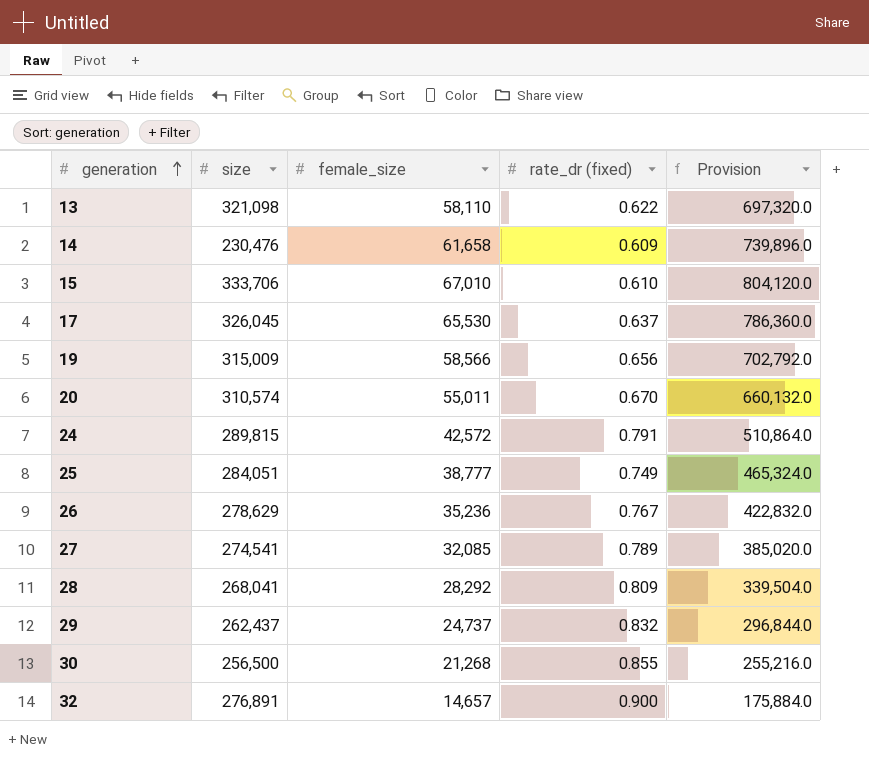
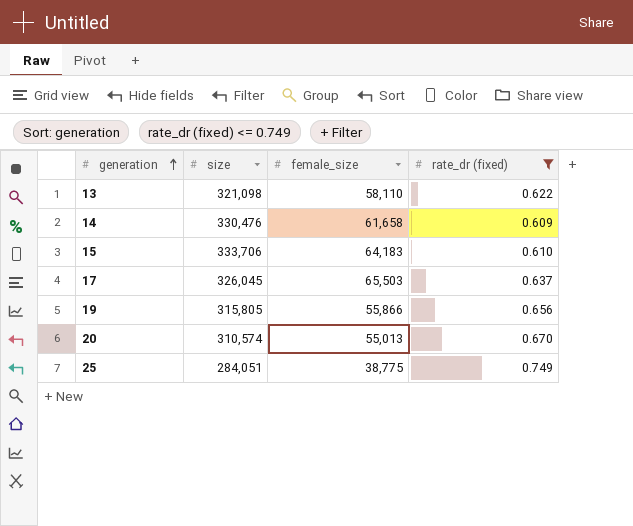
filter: none -> rate_dr (fixed) <= 0.749
column Provision | formula: [female_size] * 12 -> none
14 | size: 230,476 -> 330,476
15 | female_size: 67,010 -> 64,183
17 | female_size: 65,530 -> 65,503
19 | size: 315,009 -> 315,805
19 | female_size: 58,566 -> 55,866
20 | female_size: 55,011 -> 55,013
25 | female_size: 38,777 -> 38,775

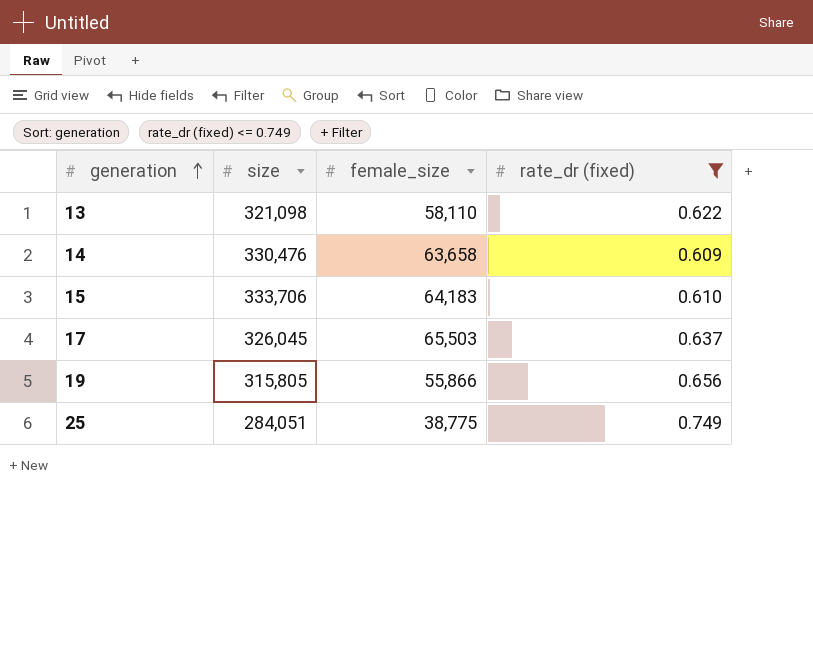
row 20: 310,574 | 55,013 | 0.670 -> none
14 | female_size: 61,658 -> 63,658

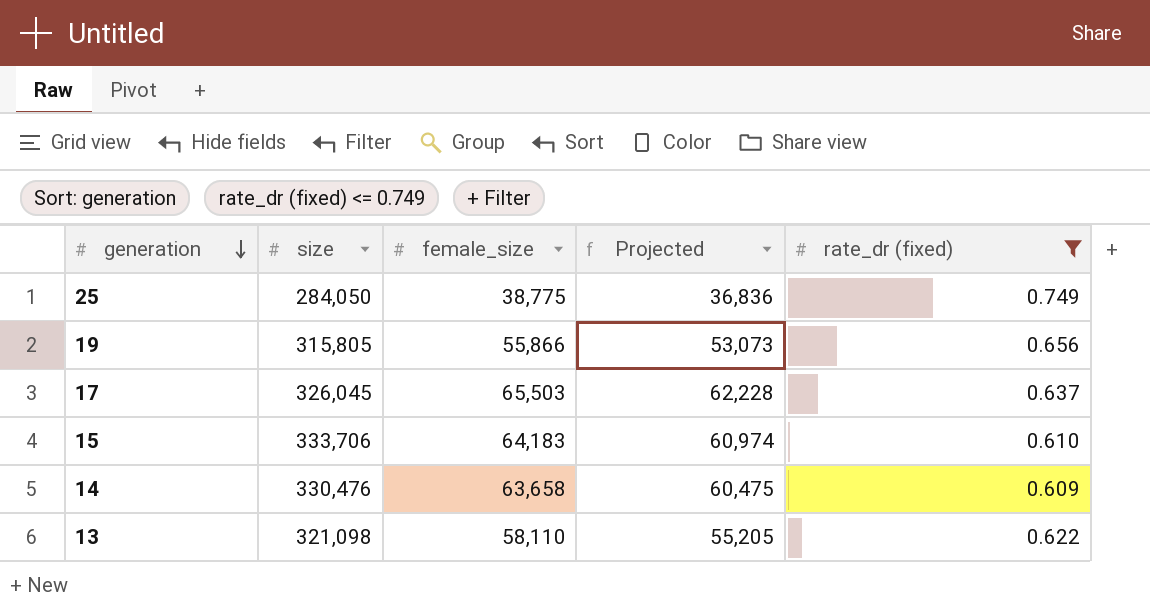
row order: generation ascending -> generation descending
column Projected | formula: none -> [female_size] * 0.95
25 | size: 284,051 -> 284,050

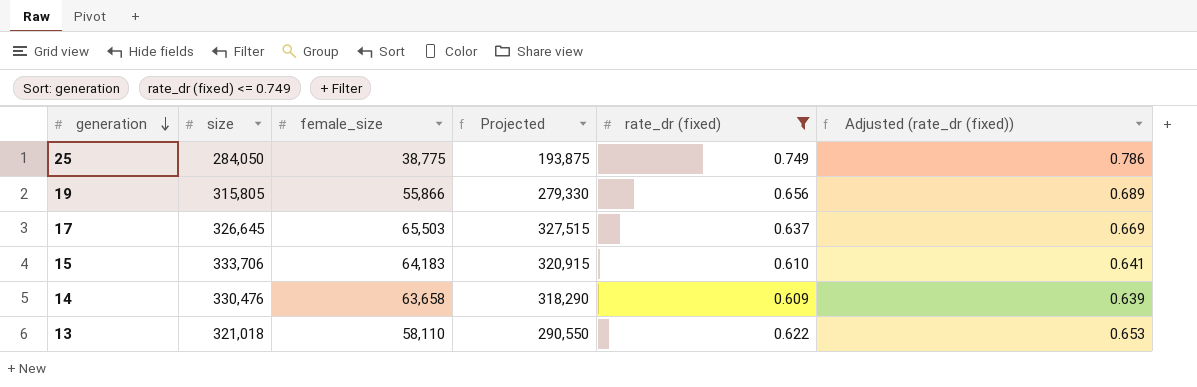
column Projected | formula: [female_size] * 0.95 -> [female_size] * 5
column Adjusted (rate_dr (fixed)) | formula: none -> [rate_dr (fixed)] * 1.05
17 | size: 326,045 -> 326,645
13 | size: 321,098 -> 321,018

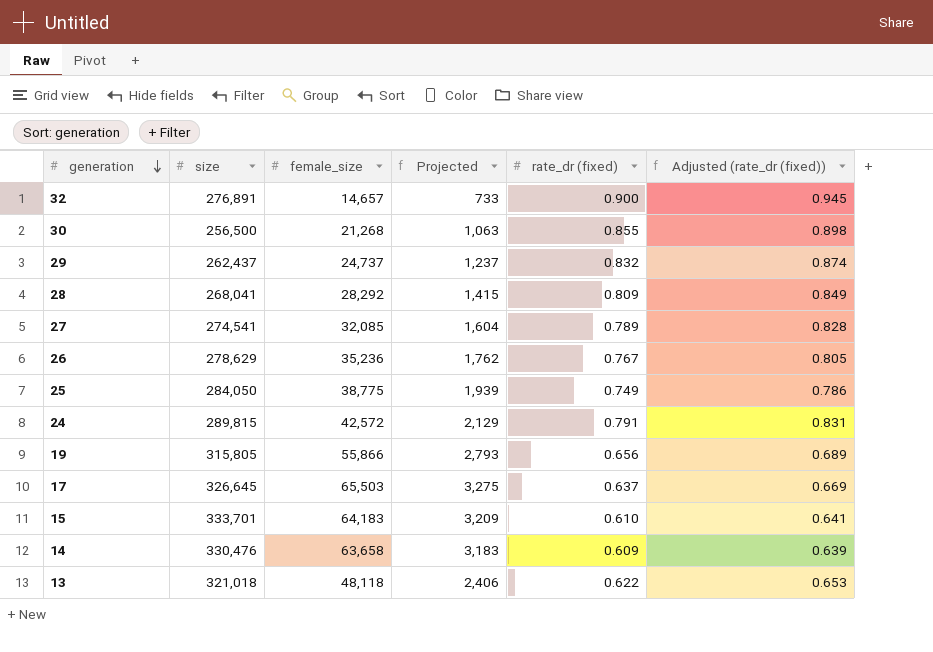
filter: rate_dr (fixed) <= 0.749 -> none
column Projected | formula: [female_size] * 5 -> [female_size] * 0.05
15 | size: 333,706 -> 333,701
13 | female_size: 58,110 -> 48,118

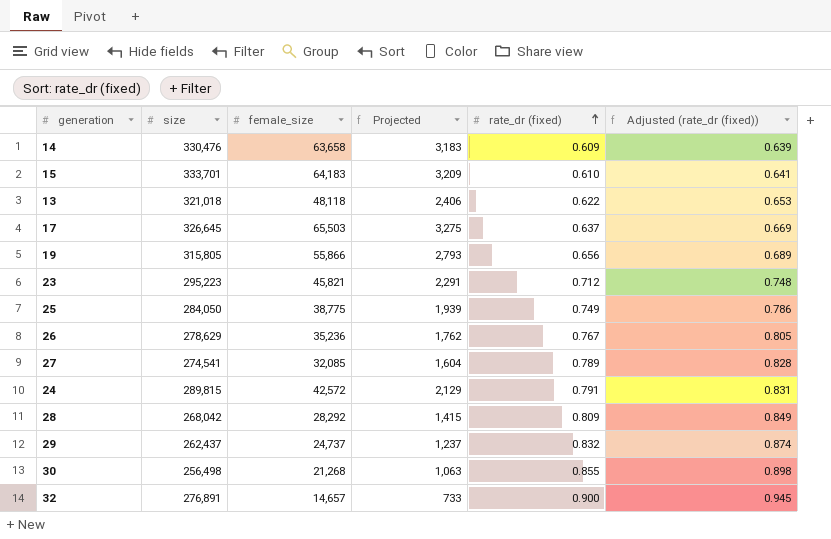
row order: generation descending -> rate_dr (fixed) ascending
row 23: none -> 295,223 | 45,821 | 2,291 | 0.712 | 0.748
28 | size: 268,041 -> 268,042
30 | size: 256,500 -> 256,498

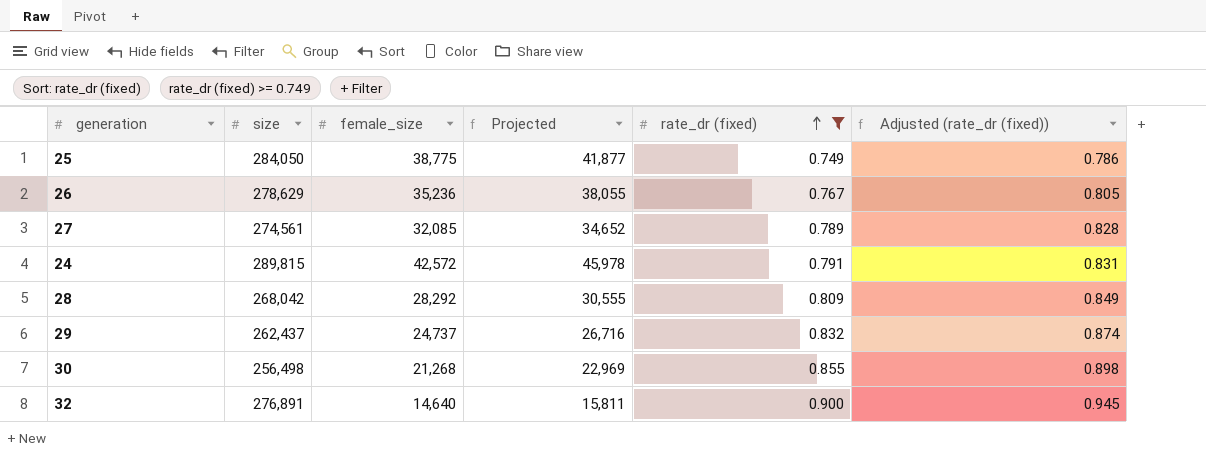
filter: none -> rate_dr (fixed) >= 0.749
column Projected | formula: [female_size] * 0.05 -> [female_size] * 1.08
27 | size: 274,541 -> 274,561
32 | female_size: 14,657 -> 14,640

